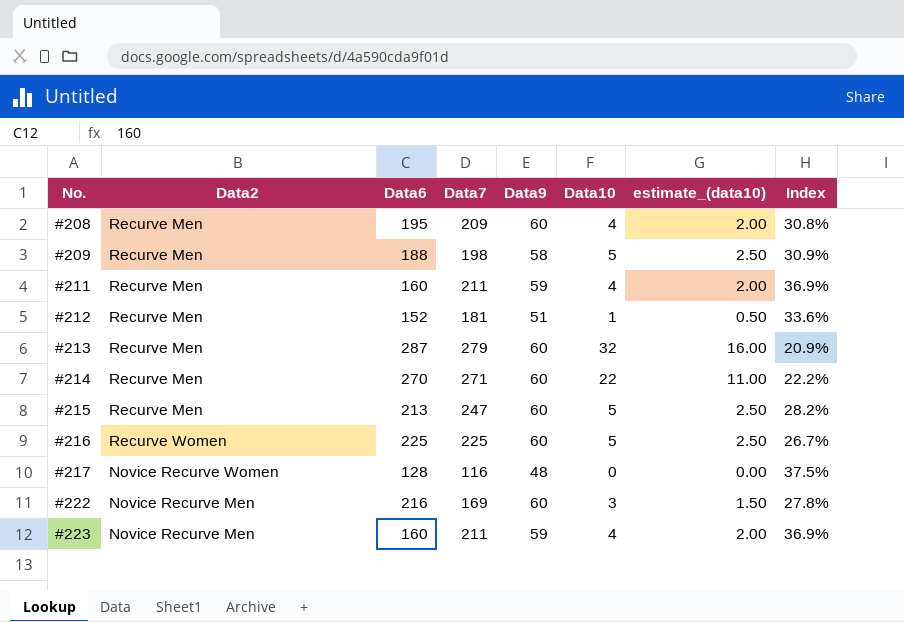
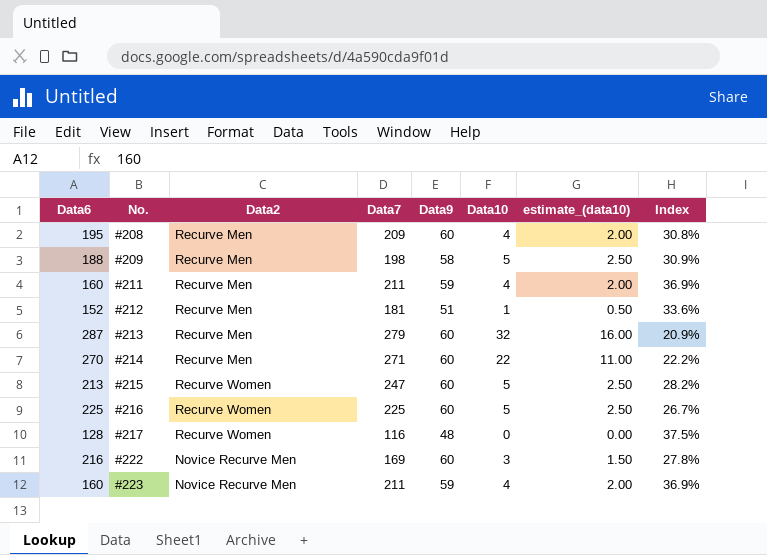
column Data6 | position: 3 -> 1
#215 | Data2: Recurve Men -> Recurve Women
#217 | Data2: Novice Recurve Women -> Recurve Women

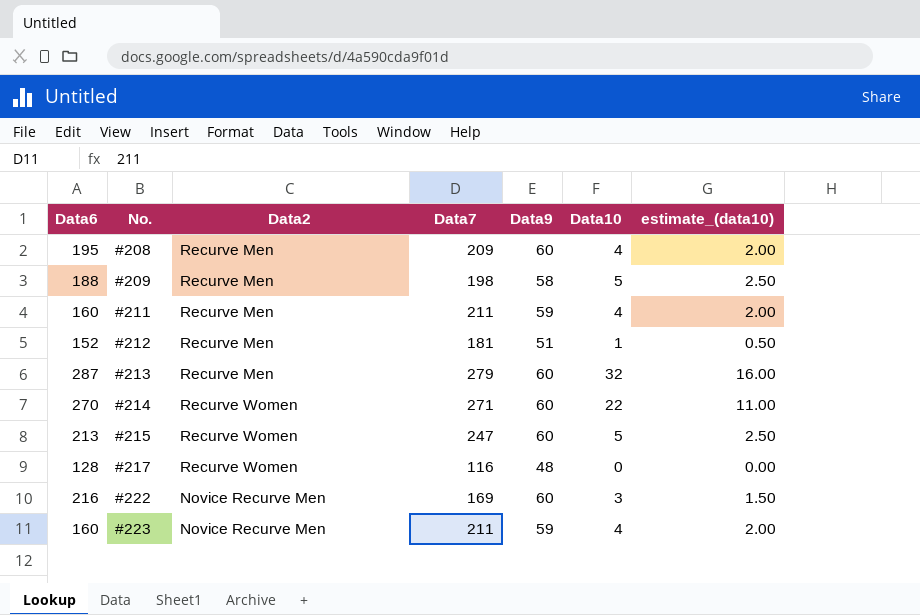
column Index | formula: [Data9] / [Data6] -> none
row #216: 225 | Recurve Women | 225 | 60 | 5 | 2.50 | 26.7% -> none
#214 | Data2: Recurve Men -> Recurve Women

